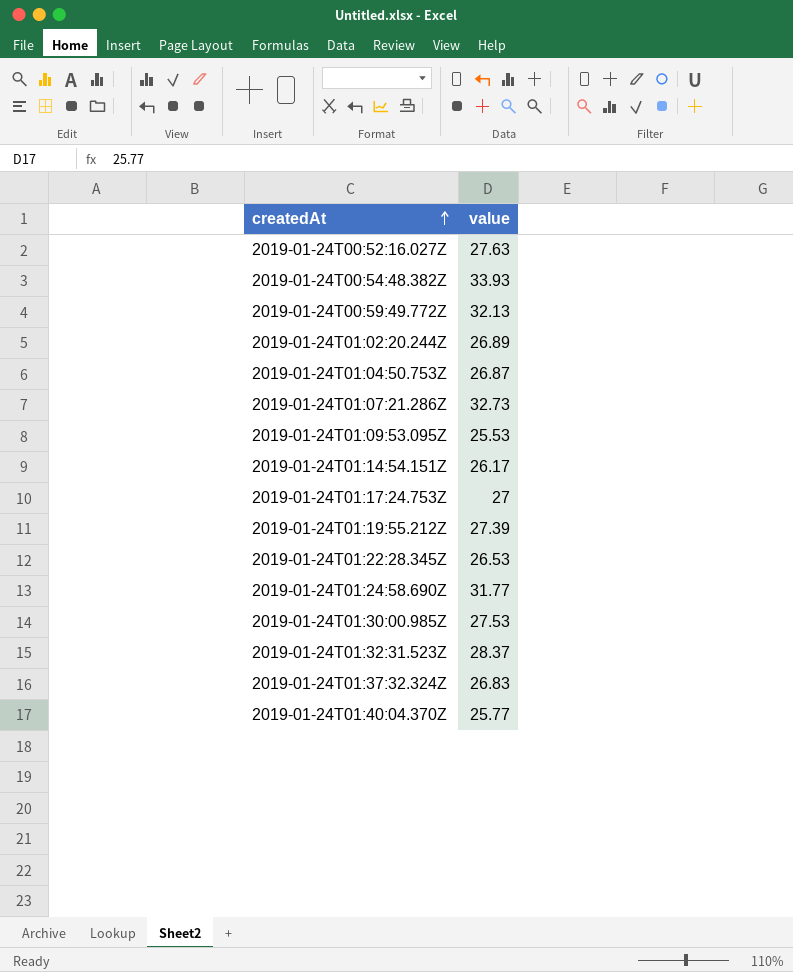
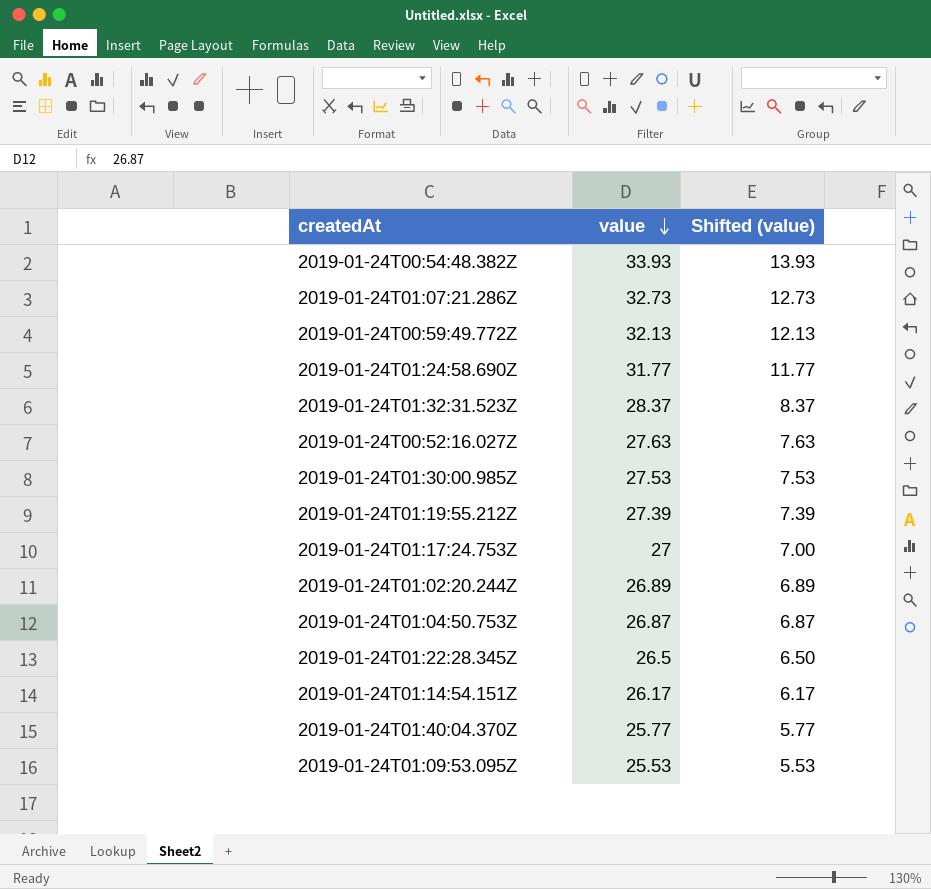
row order: createdAt ascending -> value descending
column Shifted (value) | formula: none -> [value] - 20
row 2019-01-24T01:37:32.324Z: 26.83 -> none
2019-01-24T01:22:28.345Z | value: 26.53 -> 26.5

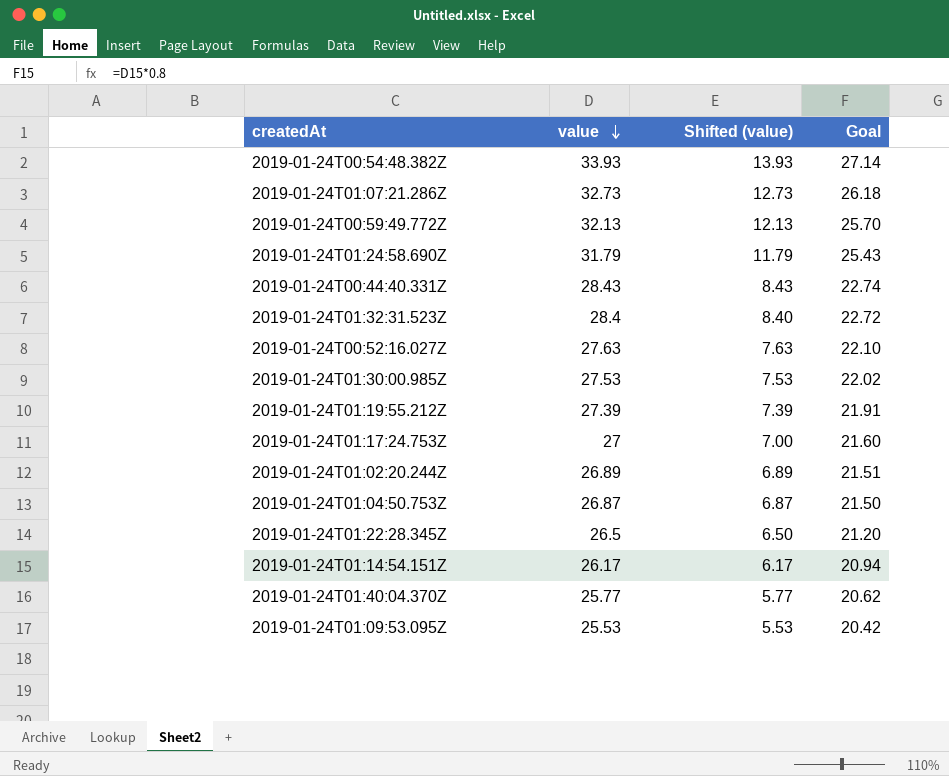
column Goal | formula: none -> [value] * 0.8
2019-01-24T01:24:58.690Z | value: 31.77 -> 31.79
2019-01-24T01:24:58.690Z | Shifted (value): 11.77 -> 11.79
row 2019-01-24T00:44:40.331Z: none -> 28.43 | 8.43 | 22.74
2019-01-24T01:32:31.523Z | value: 28.37 -> 28.4
2019-01-24T01:32:31.523Z | Shifted (value): 8.37 -> 8.40

